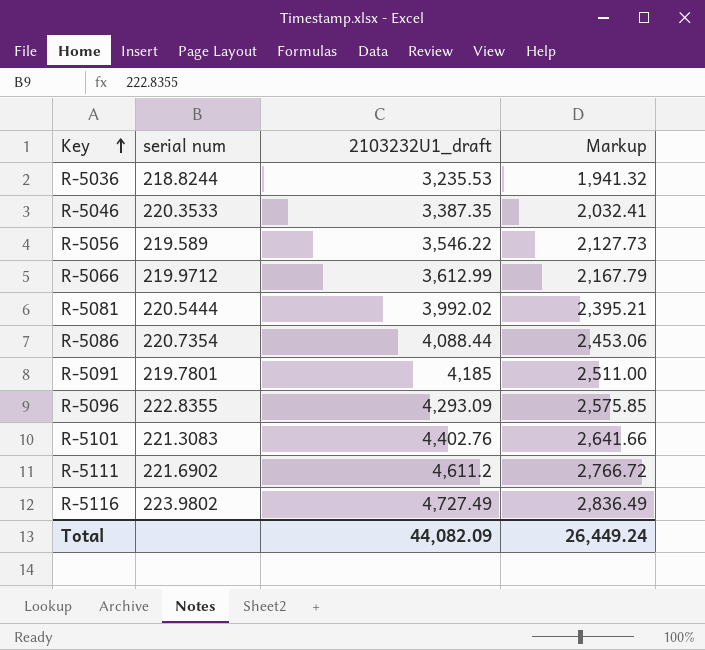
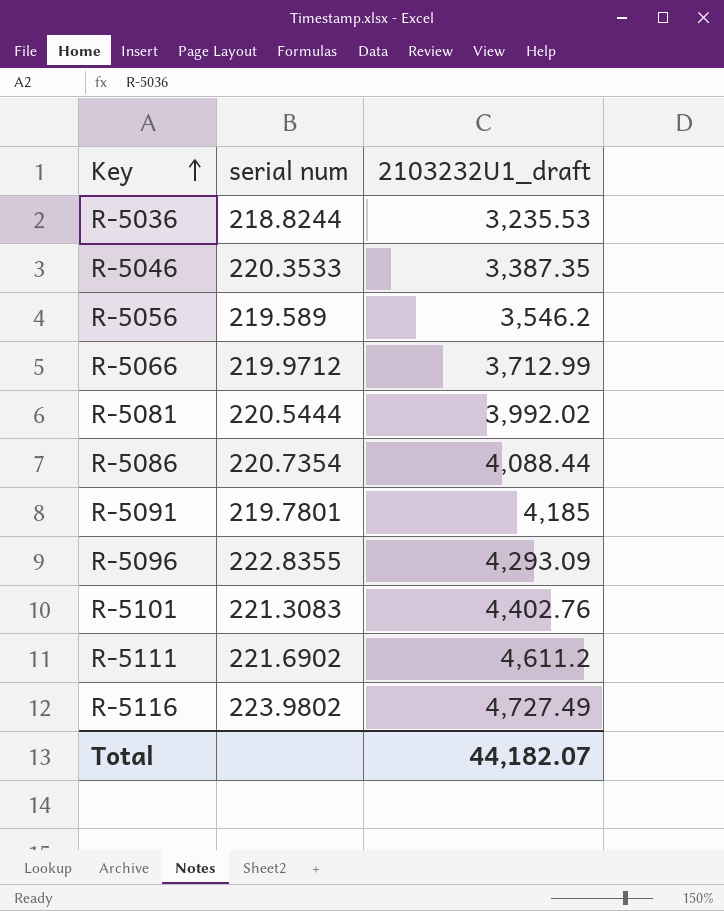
column Markup | formula: [2103232U1_draft] * 0.6 -> none
R-5056 | 2103232U1_draft: 3,546.22 -> 3,546.2
R-5066 | 2103232U1_draft: 3,612.99 -> 3,712.99
Total | 2103232U1_draft: 44,082.09 -> 44,182.07

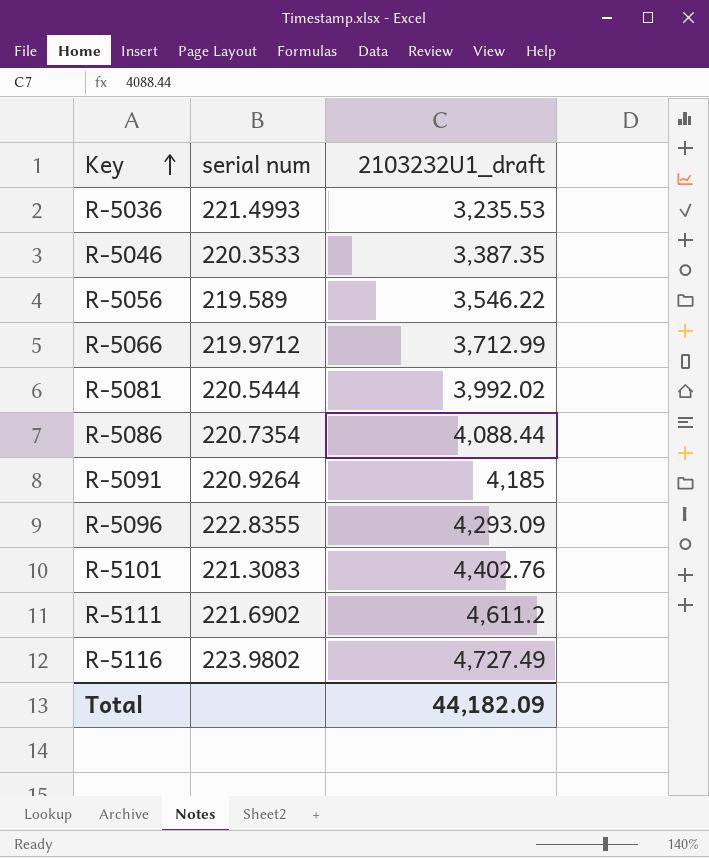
R-5036 | serial num: 218.8244 -> 221.4993
R-5056 | 2103232U1_draft: 3,546.2 -> 3,546.22
R-5091 | serial num: 219.7801 -> 220.9264
Total | 2103232U1_draft: 44,182.07 -> 44,182.09

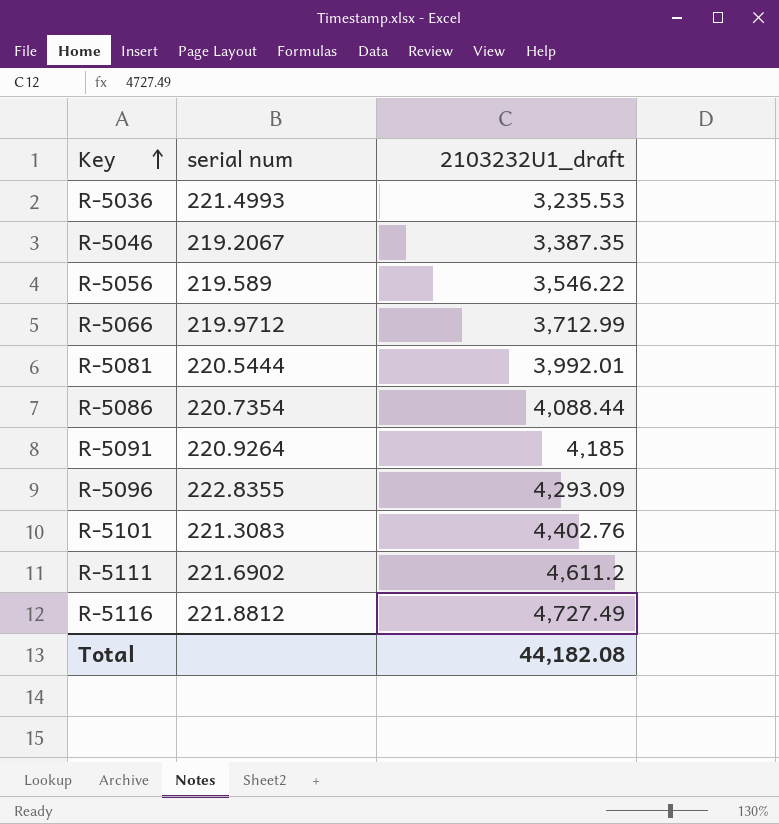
R-5046 | serial num: 220.3533 -> 219.2067
R-5081 | 2103232U1_draft: 3,992.02 -> 3,992.01
R-5116 | serial num: 223.9802 -> 221.8812
Total | 2103232U1_draft: 44,182.09 -> 44,182.08

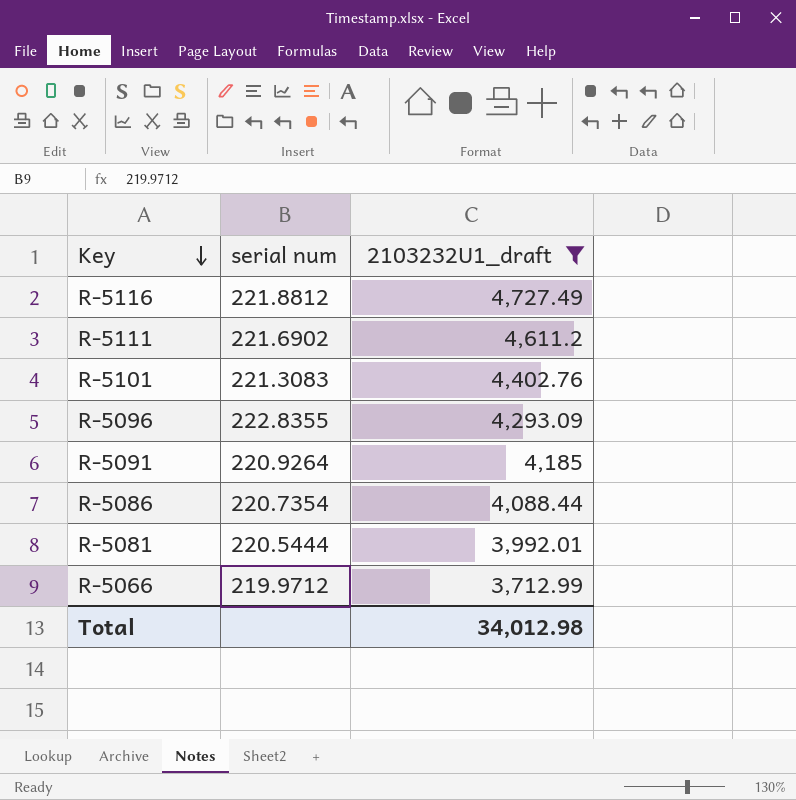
filter: none -> 2103232U1_draft >= 3,712.99
row order: Key ascending -> Key descending
Total | 2103232U1_draft: 44,182.08 -> 34,012.98

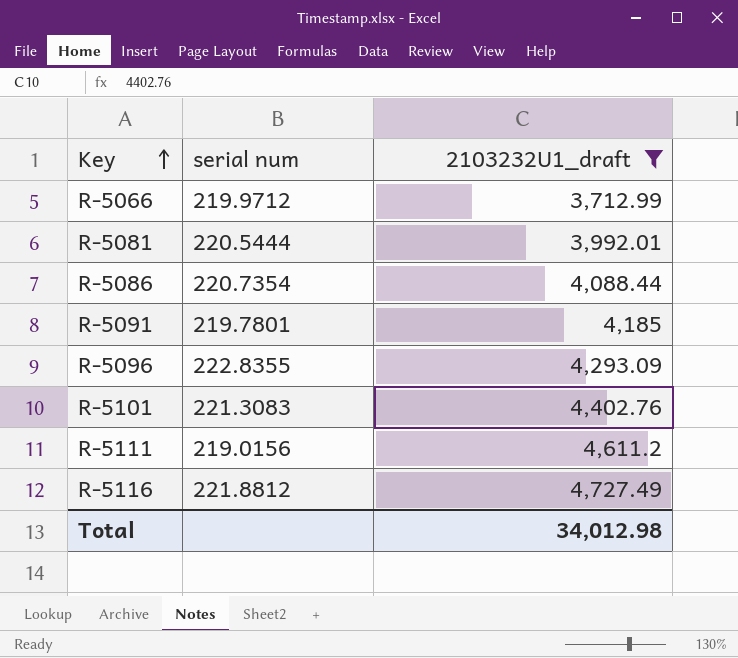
row order: Key descending -> Key ascending
R-5091 | serial num: 220.9264 -> 219.7801
R-5111 | serial num: 221.6902 -> 219.0156

